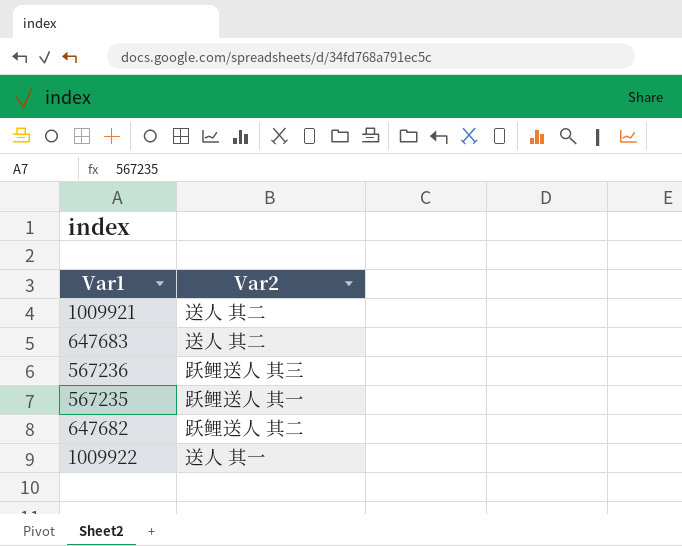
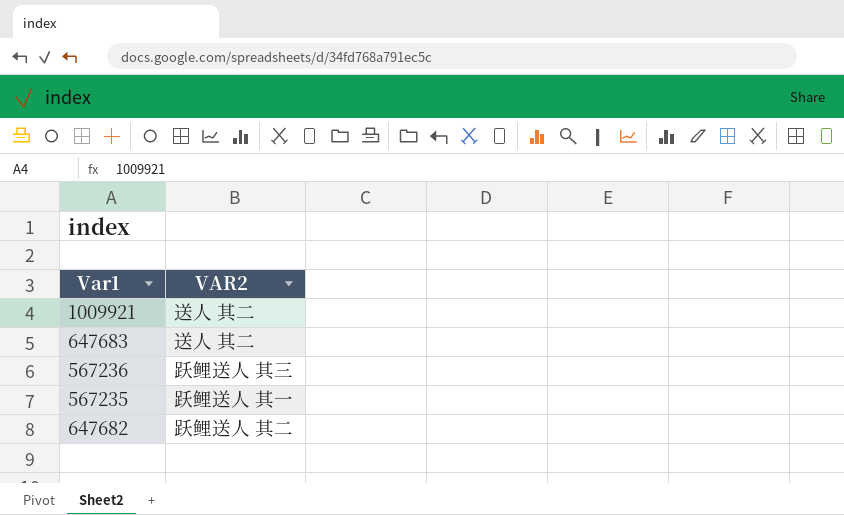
column name: Var2 -> VAR2
row 1009922: 送人 其一 -> none

